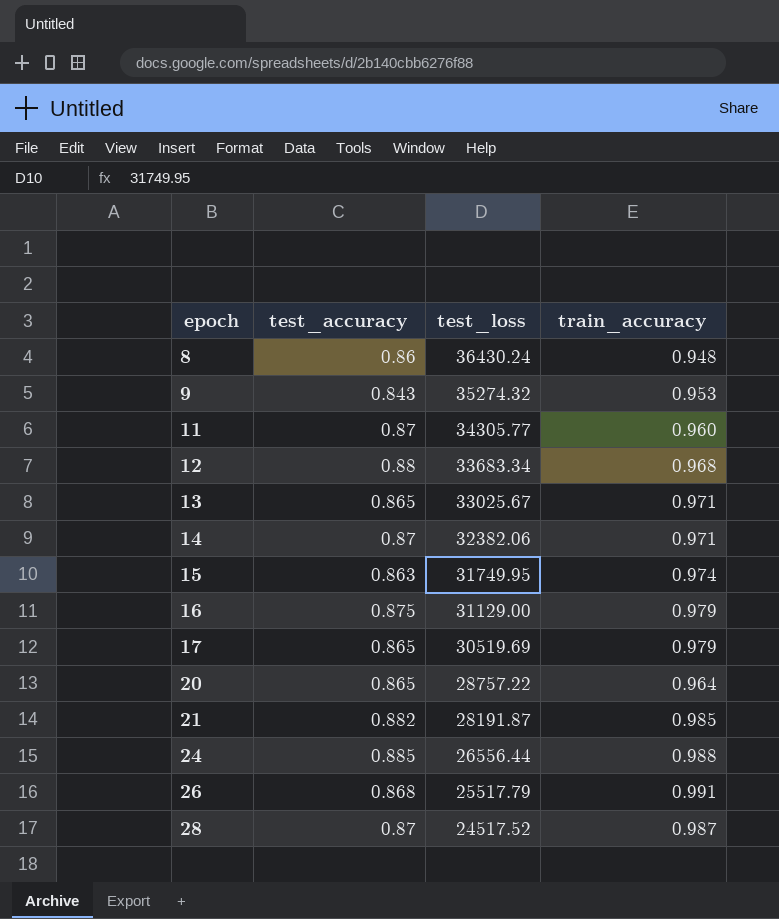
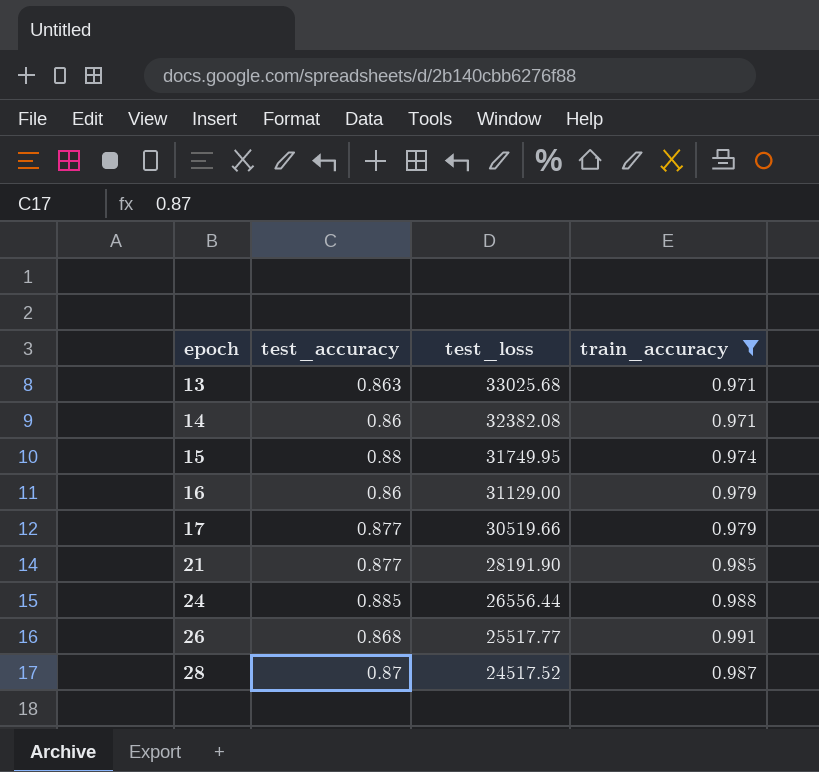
filter: none -> train_accuracy >= 0.971
13 | test_accuracy: 0.865 -> 0.863
13 | test_loss: 33025.67 -> 33025.68
14 | test_accuracy: 0.87 -> 0.86
14 | test_loss: 32382.06 -> 32382.08
15 | test_accuracy: 0.863 -> 0.88
16 | test_accuracy: 0.875 -> 0.86
17 | test_accuracy: 0.865 -> 0.877
17 | test_loss: 30519.69 -> 30519.66
21 | test_accuracy: 0.882 -> 0.877
21 | test_loss: 28191.87 -> 28191.90
26 | test_loss: 25517.79 -> 25517.77

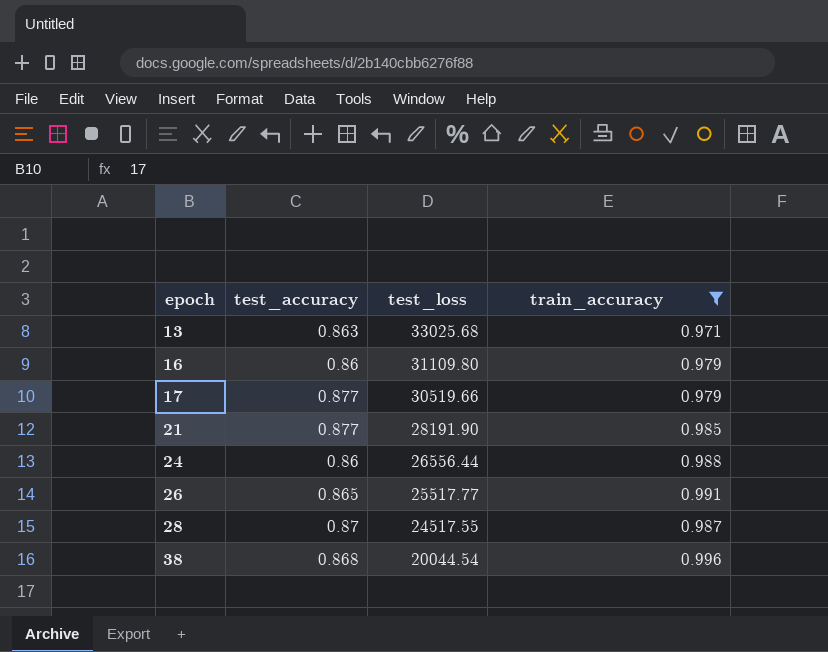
row 14: 0.86 | 32382.08 | 0.971 -> none
row 15: 0.88 | 31749.95 | 0.974 -> none
16 | test_loss: 31129.00 -> 31109.80
24 | test_accuracy: 0.885 -> 0.86
26 | test_accuracy: 0.868 -> 0.865
28 | test_loss: 24517.52 -> 24517.55
row 38: none -> 0.868 | 20044.54 | 0.996

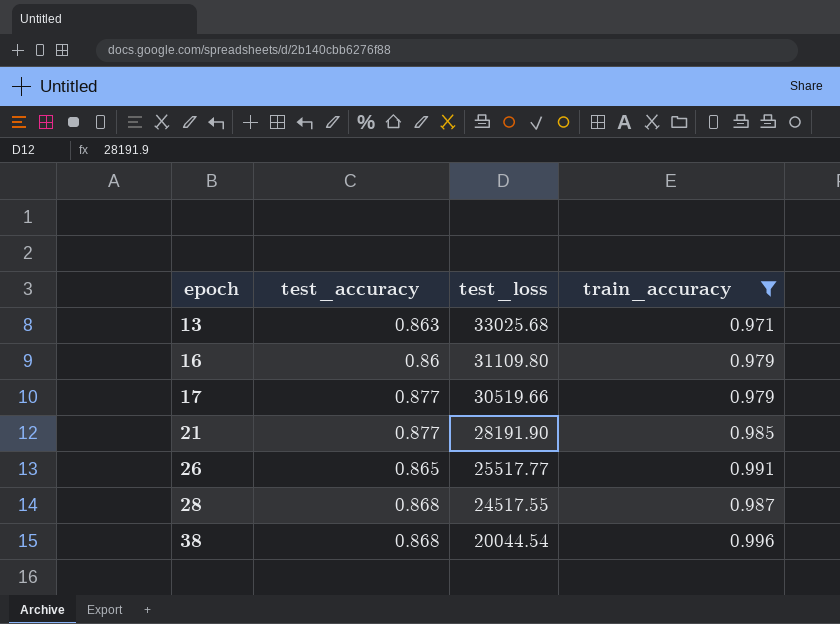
row 24: 0.86 | 26556.44 | 0.988 -> none
28 | test_accuracy: 0.87 -> 0.868

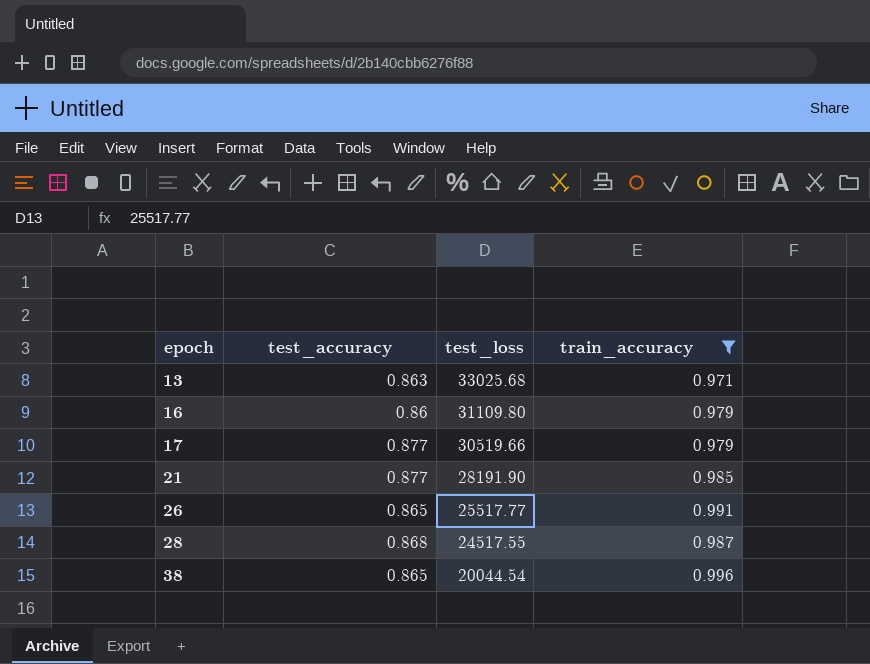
38 | test_accuracy: 0.868 -> 0.865

